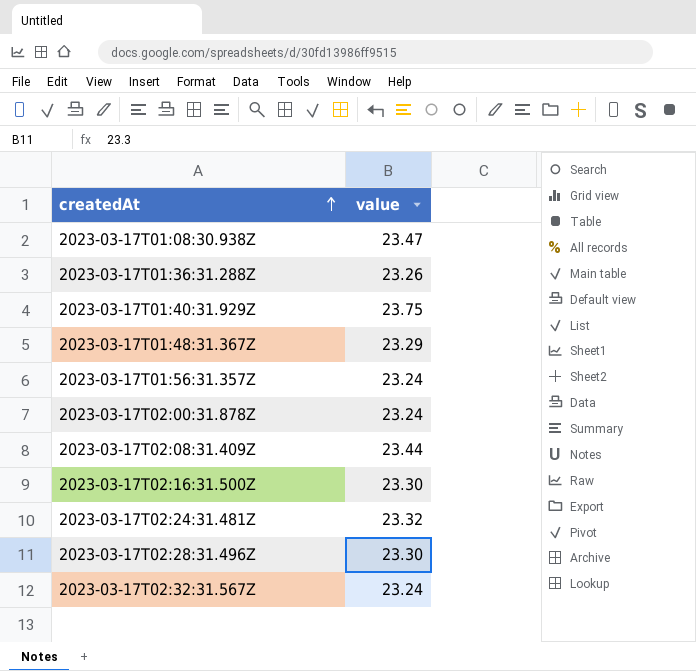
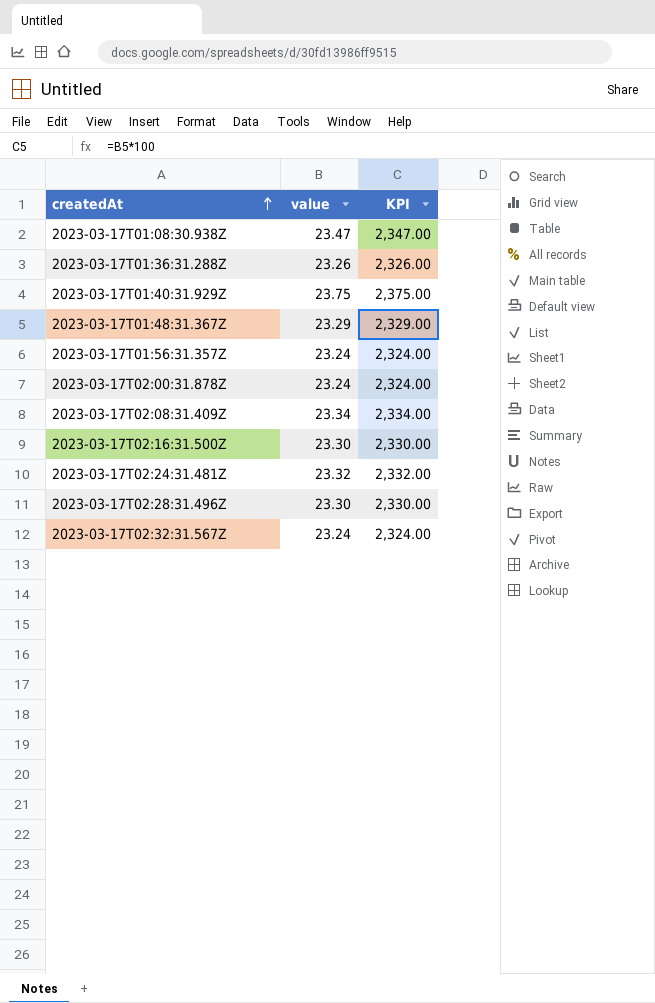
column KPI | formula: none -> [value] * 100
2023-03-17T02:08:31.409Z | value: 23.44 -> 23.34

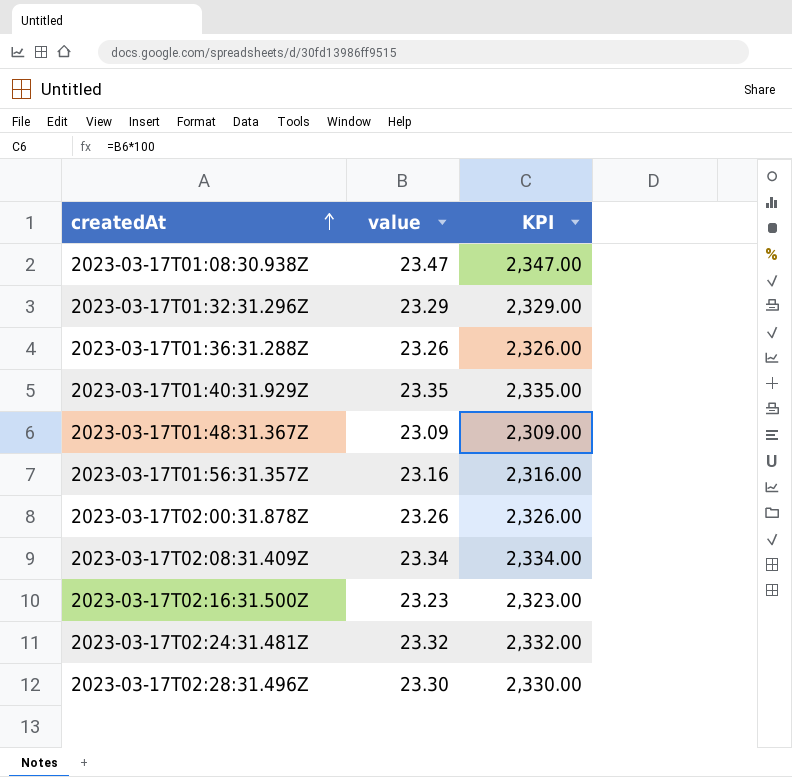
row 2023-03-17T02:32:31.567Z: 23.24 | 2,324.00 -> none
row 2023-03-17T01:32:31.296Z: none -> 23.29 | 2,329.00
2023-03-17T01:40:31.929Z | value: 23.75 -> 23.35
2023-03-17T01:40:31.929Z | KPI: 2,375.00 -> 2,335.00
2023-03-17T01:48:31.367Z | value: 23.29 -> 23.09
2023-03-17T01:48:31.367Z | KPI: 2,329.00 -> 2,309.00
2023-03-17T01:56:31.357Z | value: 23.24 -> 23.16
2023-03-17T01:56:31.357Z | KPI: 2,324.00 -> 2,316.00
2023-03-17T02:00:31.878Z | value: 23.24 -> 23.26
2023-03-17T02:00:31.878Z | KPI: 2,324.00 -> 2,326.00
2023-03-17T02:16:31.500Z | value: 23.30 -> 23.23
2023-03-17T02:16:31.500Z | KPI: 2,330.00 -> 2,323.00

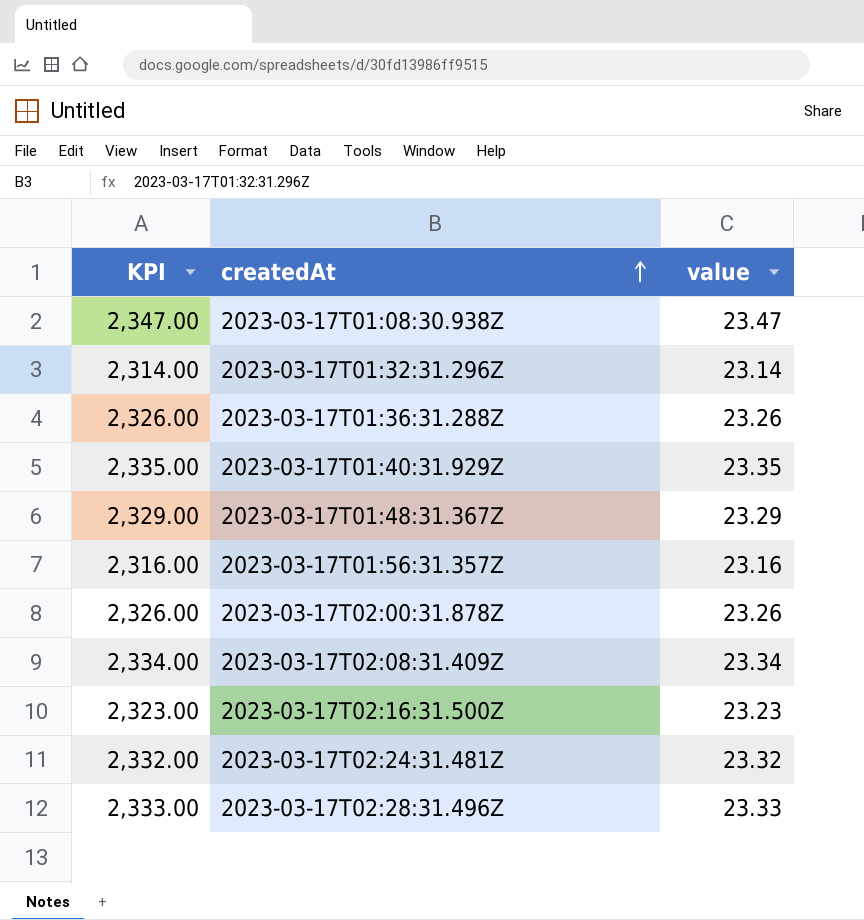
column KPI | position: 3 -> 1
2023-03-17T01:32:31.296Z | KPI: 2,329.00 -> 2,314.00
2023-03-17T01:32:31.296Z | value: 23.29 -> 23.14
2023-03-17T01:48:31.367Z | KPI: 2,309.00 -> 2,329.00
2023-03-17T01:48:31.367Z | value: 23.09 -> 23.29
2023-03-17T02:28:31.496Z | KPI: 2,330.00 -> 2,333.00
2023-03-17T02:28:31.496Z | value: 23.30 -> 23.33

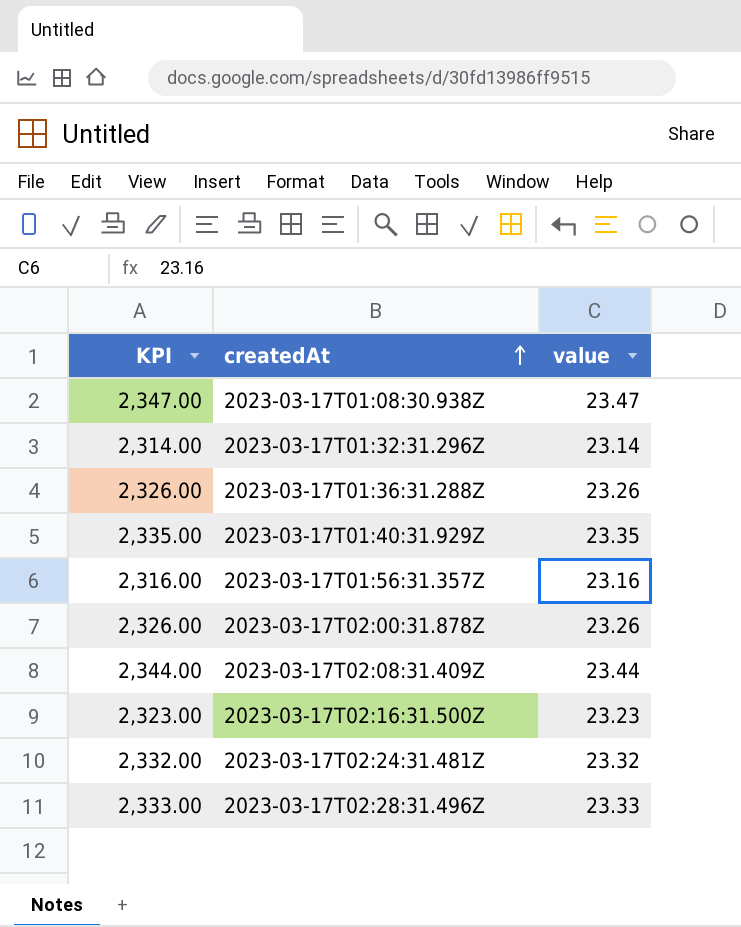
row 2023-03-17T01:48:31.367Z: 2,329.00 | 23.29 -> none
2023-03-17T02:08:31.409Z | KPI: 2,334.00 -> 2,344.00
2023-03-17T02:08:31.409Z | value: 23.34 -> 23.44

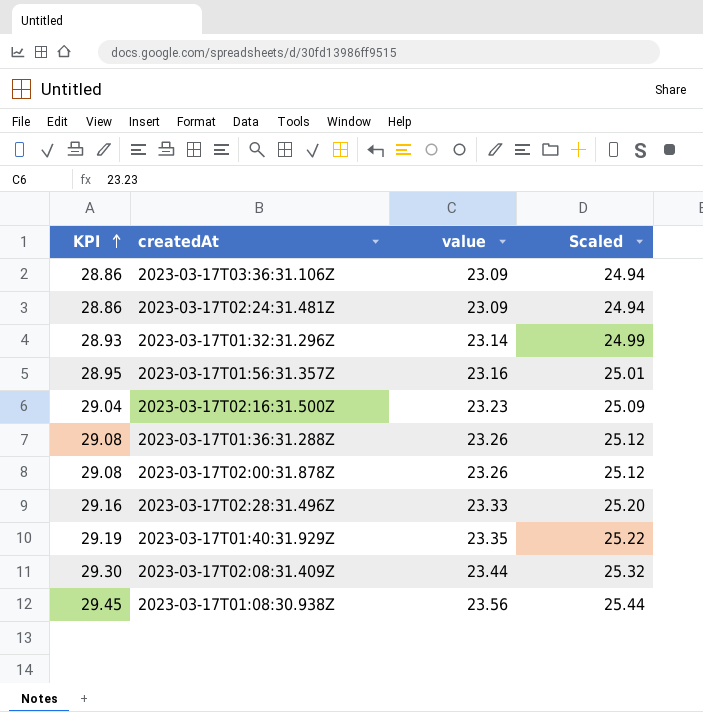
row order: createdAt ascending -> KPI ascending
column KPI | formula: [value] * 100 -> [value] * 1.25
column Scaled | formula: none -> [value] * 1.08
row 2023-03-17T03:36:31.106Z: none -> 28.86 | 23.09 | 24.94
2023-03-17T02:24:31.481Z | value: 23.32 -> 23.09
2023-03-17T01:08:30.938Z | value: 23.47 -> 23.56

